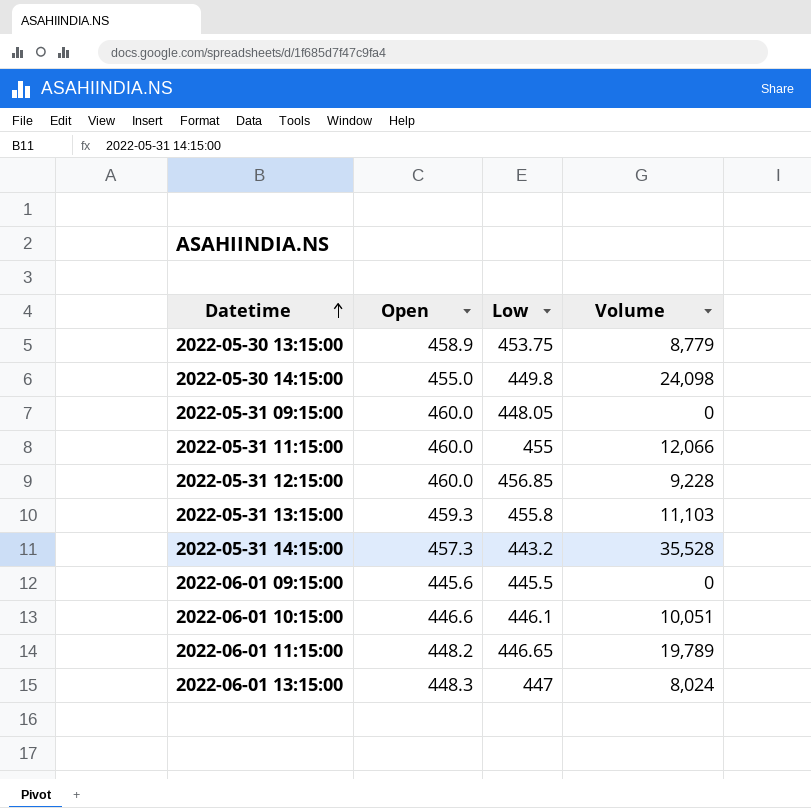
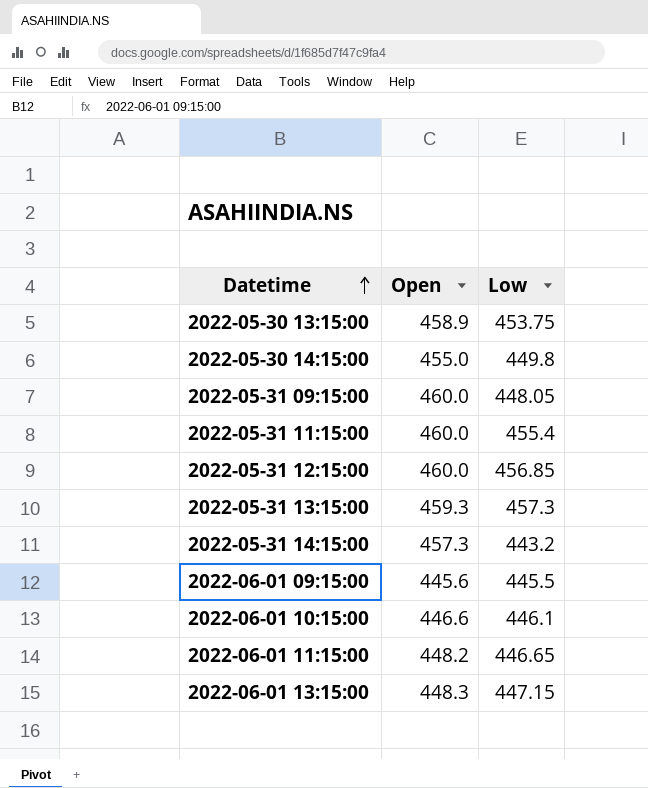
column Volume | position: 4 -> none
2022-05-31 11:15:00 | Low: 455 -> 455.4
2022-05-31 13:15:00 | Low: 455.8 -> 457.3
2022-06-01 13:15:00 | Low: 447 -> 447.15

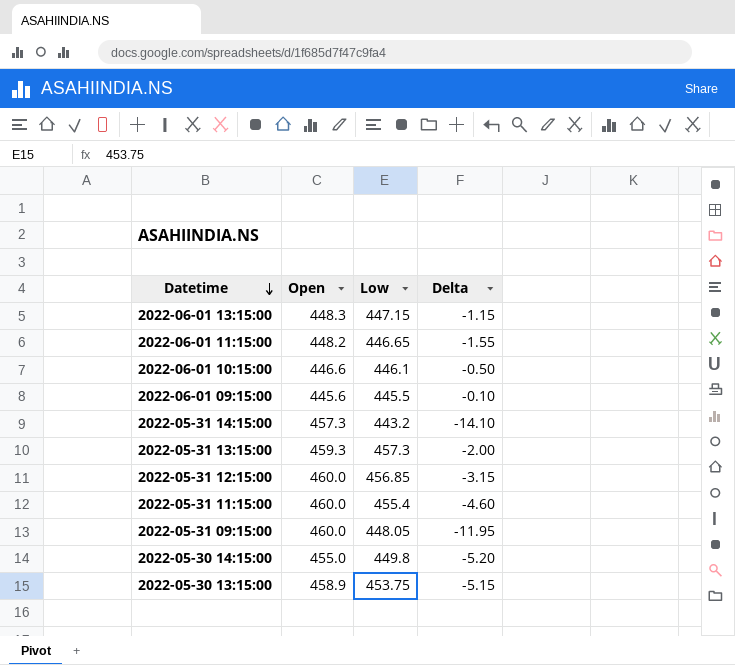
row order: Datetime ascending -> Datetime descending
column Delta | formula: none -> [Low] - [Open]

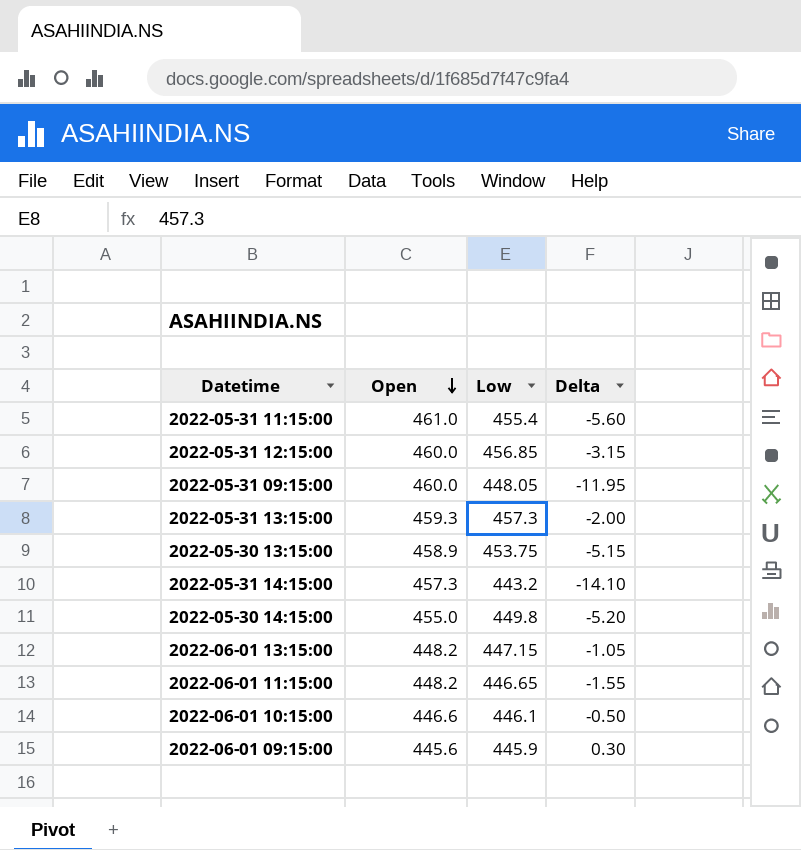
row order: Datetime descending -> Open descending
2022-05-31 11:15:00 | Open: 460.0 -> 461.0
2022-05-31 11:15:00 | Delta: -4.60 -> -5.60
2022-06-01 13:15:00 | Open: 448.3 -> 448.2
2022-06-01 13:15:00 | Delta: -1.15 -> -1.05
2022-06-01 09:15:00 | Low: 445.5 -> 445.9
2022-06-01 09:15:00 | Delta: -0.10 -> 0.30

